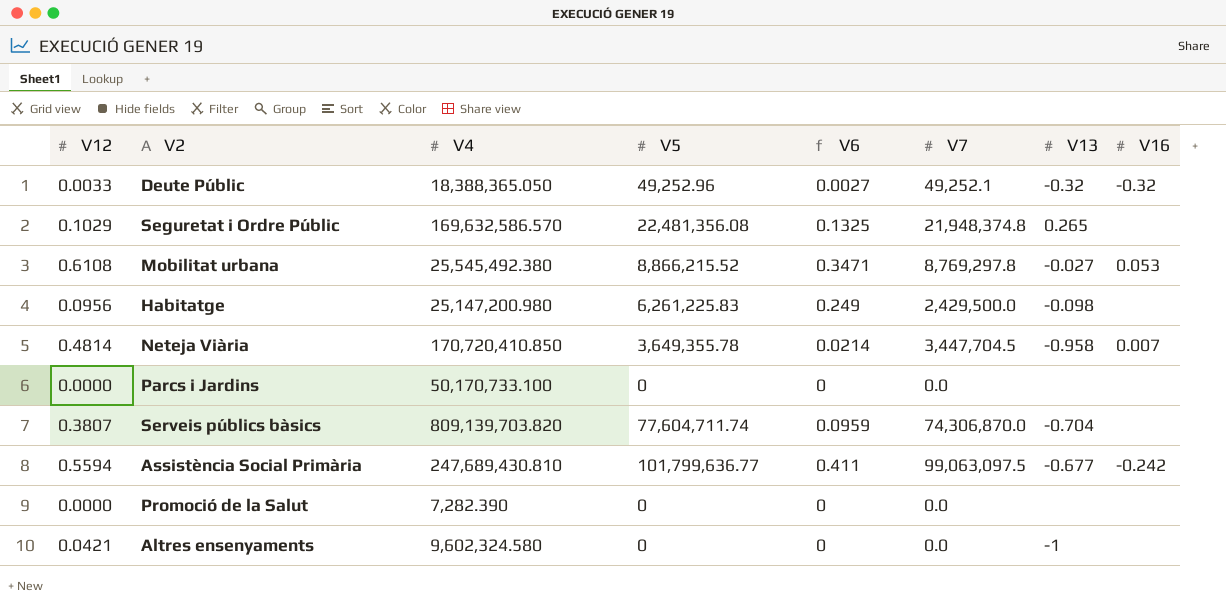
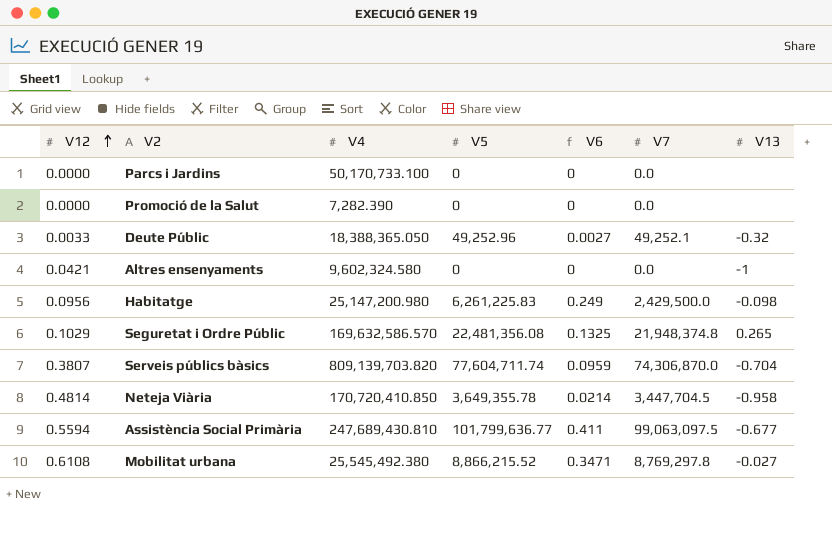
row order: none -> V12 ascending
column V16 | position: 8 -> none

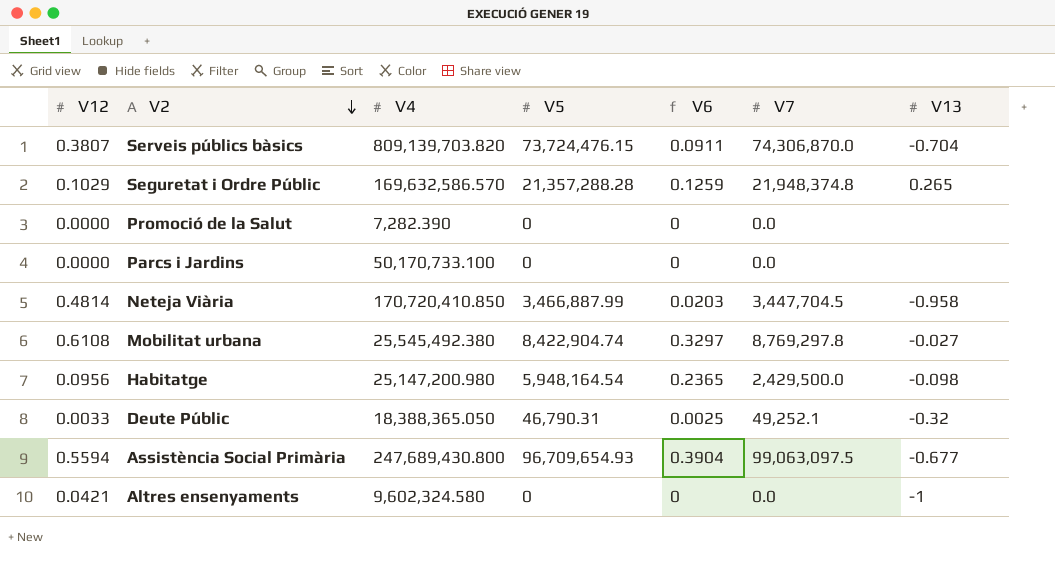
row order: V12 ascending -> V2 descending
Serveis públics bàsics | V5: 77,604,711.74 -> 73,724,476.15
Serveis públics bàsics | V6: 0.0959 -> 0.0911
Seguretat i Ordre Públic | V5: 22,481,356.08 -> 21,357,288.28
Seguretat i Ordre Públic | V6: 0.1325 -> 0.1259
Neteja Viària | V5: 3,649,355.78 -> 3,466,887.99
Neteja Viària | V6: 0.0214 -> 0.0203
Mobilitat urbana | V5: 8,866,215.52 -> 8,422,904.74
Mobilitat urbana | V6: 0.3471 -> 0.3297
Habitatge | V5: 6,261,225.83 -> 5,948,164.54
Habitatge | V6: 0.249 -> 0.2365
Deute Públic | V5: 49,252.96 -> 46,790.31
Deute Públic | V6: 0.0027 -> 0.0025
Assistència Social Primària | V4: 247,689,430.810 -> 247,689,430.800
Assistència Social Primària | V5: 101,799,636.77 -> 96,709,654.93
Assistència Social Primària | V6: 0.411 -> 0.3904

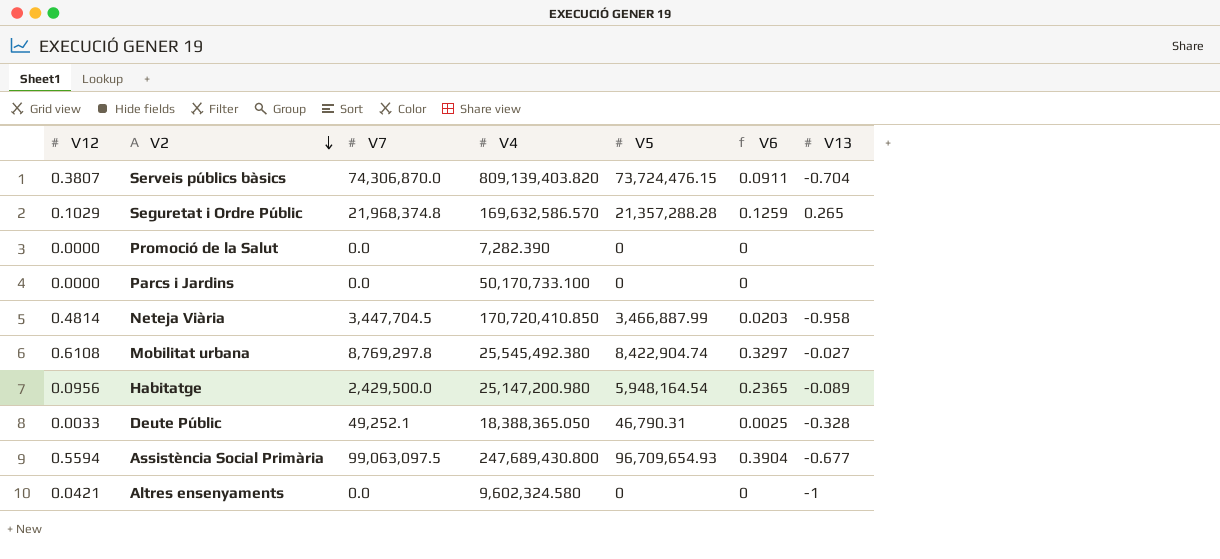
column V7 | position: 6 -> 3
Serveis públics bàsics | V4: 809,139,703.820 -> 809,139,403.820
Seguretat i Ordre Públic | V7: 21,948,374.8 -> 21,968,374.8
Habitatge | V13: -0.098 -> -0.089
Deute Públic | V13: -0.32 -> -0.328

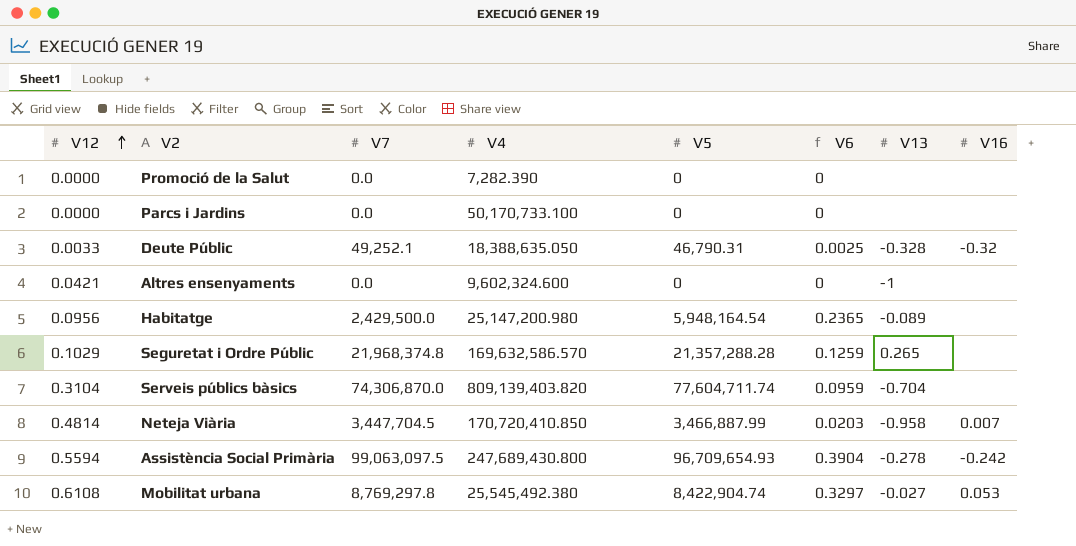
row order: V2 descending -> V12 ascending
column V16 | position: none -> 8
Deute Públic | V4: 18,388,365.050 -> 18,388,635.050
Altres ensenyaments | V4: 9,602,324.580 -> 9,602,324.600
Serveis públics bàsics | V12: 0.3807 -> 0.3104
Serveis públics bàsics | V5: 73,724,476.15 -> 77,604,711.74
Serveis públics bàsics | V6: 0.0911 -> 0.0959
Assistència Social Primària | V13: -0.677 -> -0.278

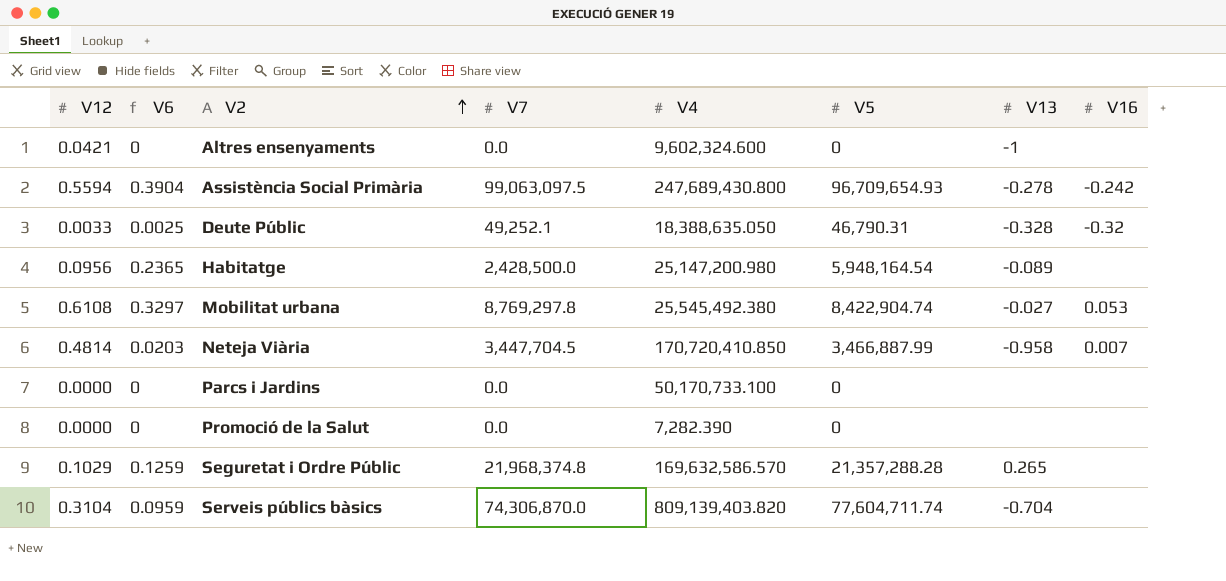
row order: V12 ascending -> V2 ascending
column V6 | position: 6 -> 2
Habitatge | V7: 2,429,500.0 -> 2,428,500.0

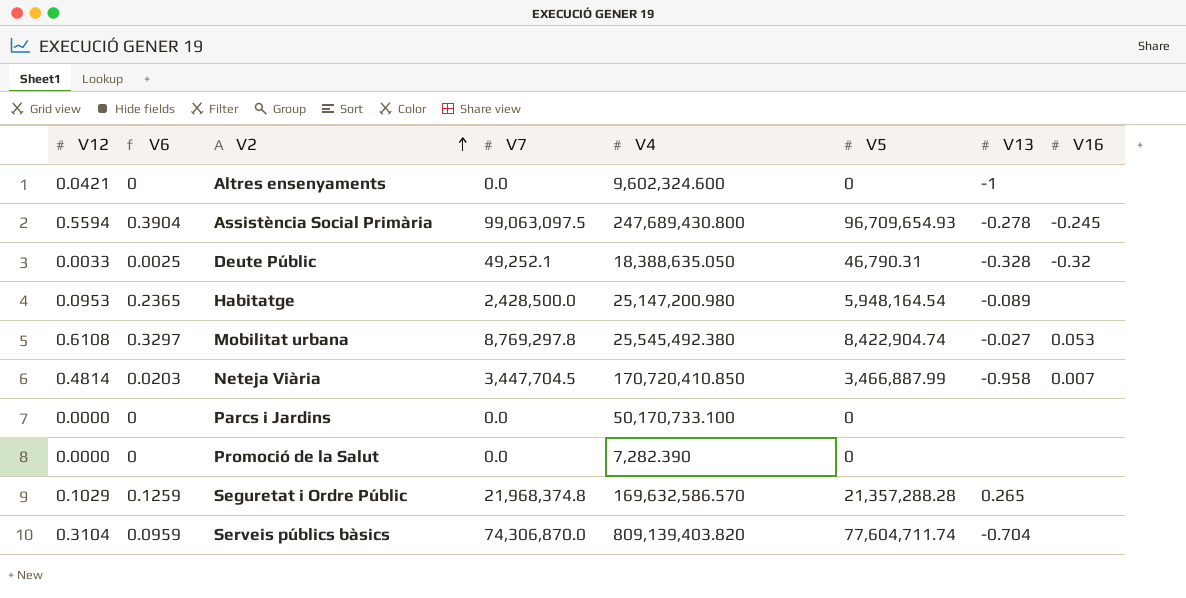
Assistència Social Primària | V16: -0.242 -> -0.245
Habitatge | V12: 0.0956 -> 0.0953

